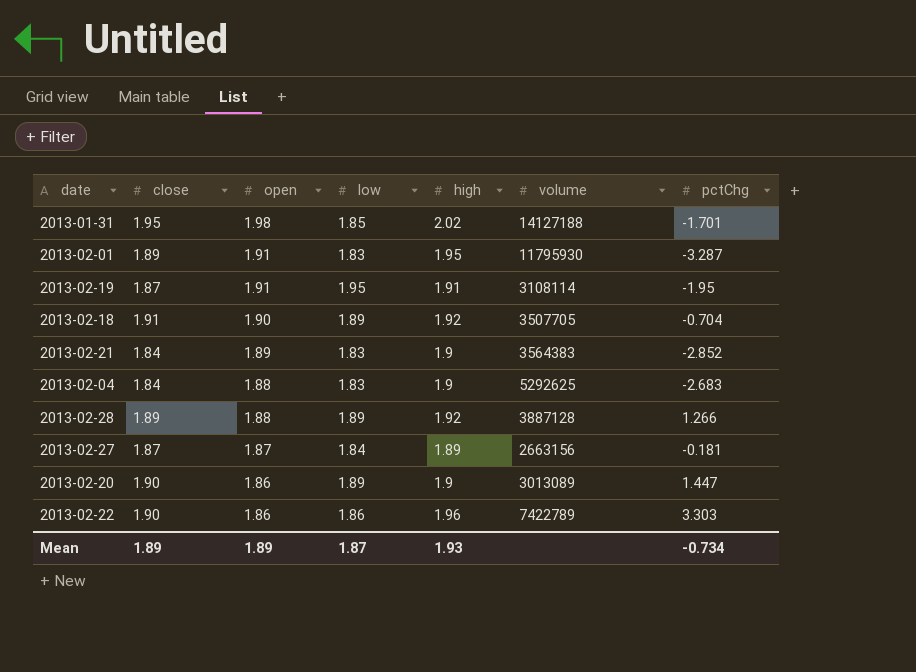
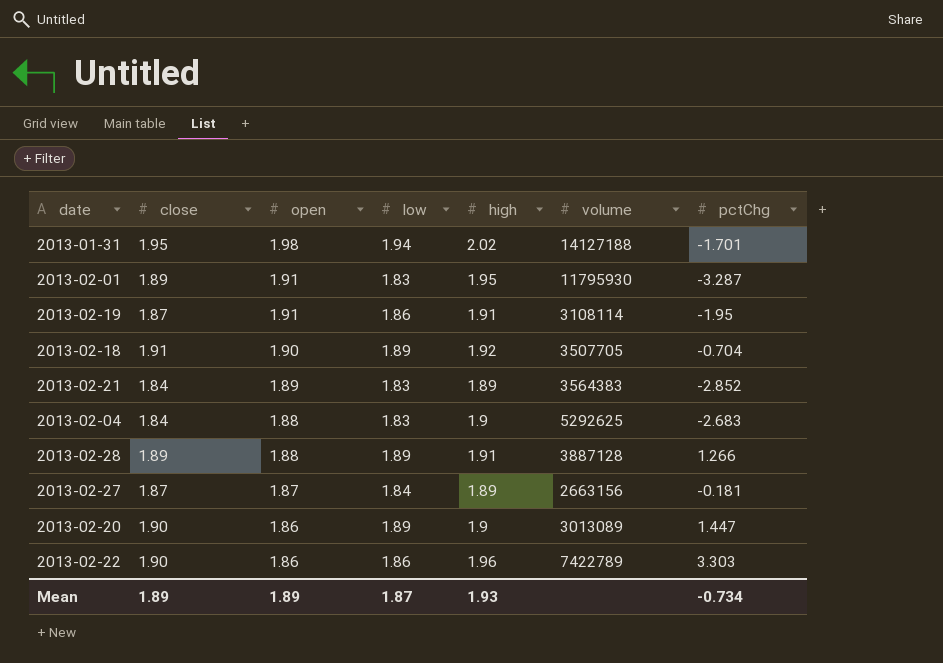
2013-01-31 | low: 1.85 -> 1.94
2013-02-19 | low: 1.95 -> 1.86
2013-02-21 | high: 1.9 -> 1.89
2013-02-28 | high: 1.92 -> 1.91

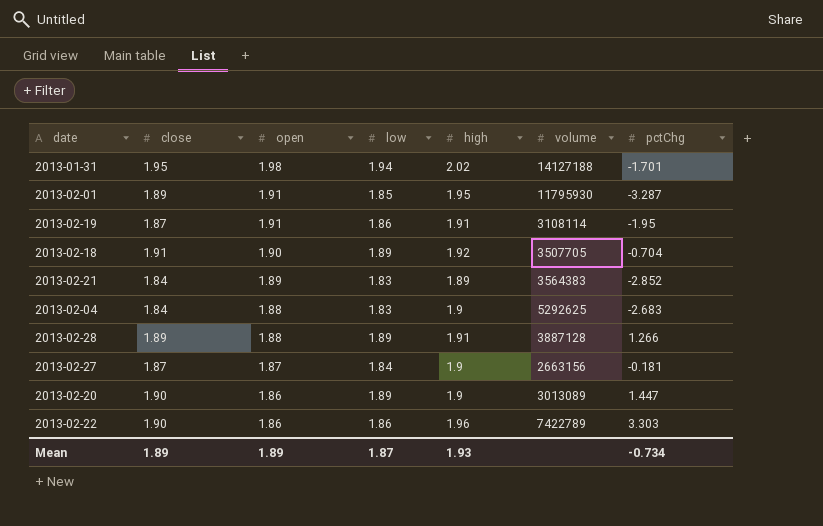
2013-02-01 | low: 1.83 -> 1.85
2013-02-27 | high: 1.89 -> 1.9

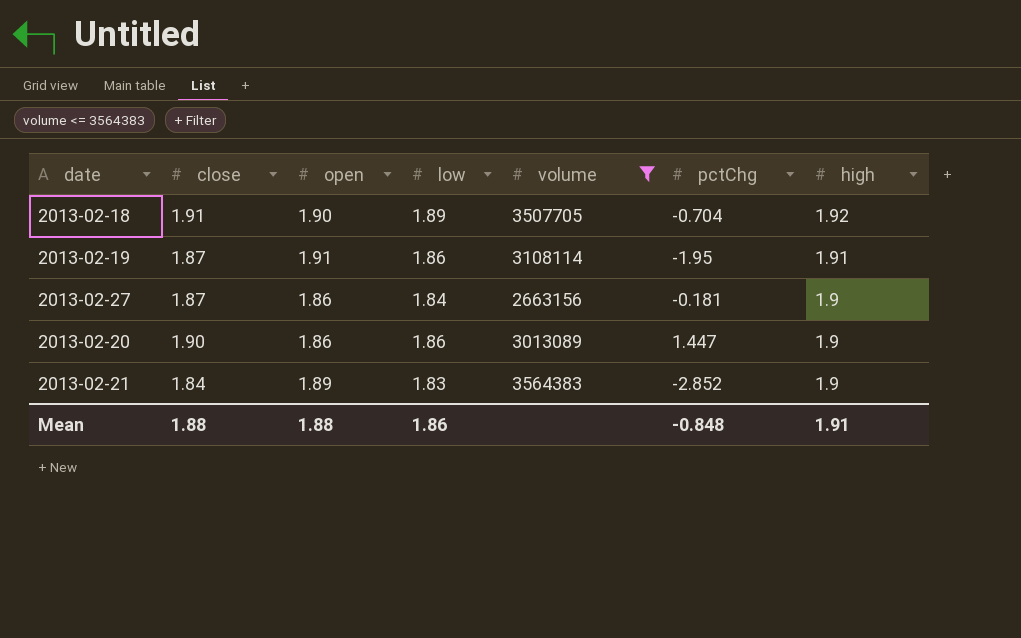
filter: none -> volume <= 3564383
row order: open descending -> high descending
column high | position: 5 -> 7
2013-02-27 | open: 1.87 -> 1.86
2013-02-20 | low: 1.89 -> 1.86
2013-02-21 | high: 1.89 -> 1.9
Mean | close: 1.89 -> 1.88
Mean | open: 1.89 -> 1.88
Mean | low: 1.87 -> 1.86
Mean | pctChg: -0.734 -> -0.848
Mean | high: 1.93 -> 1.91

